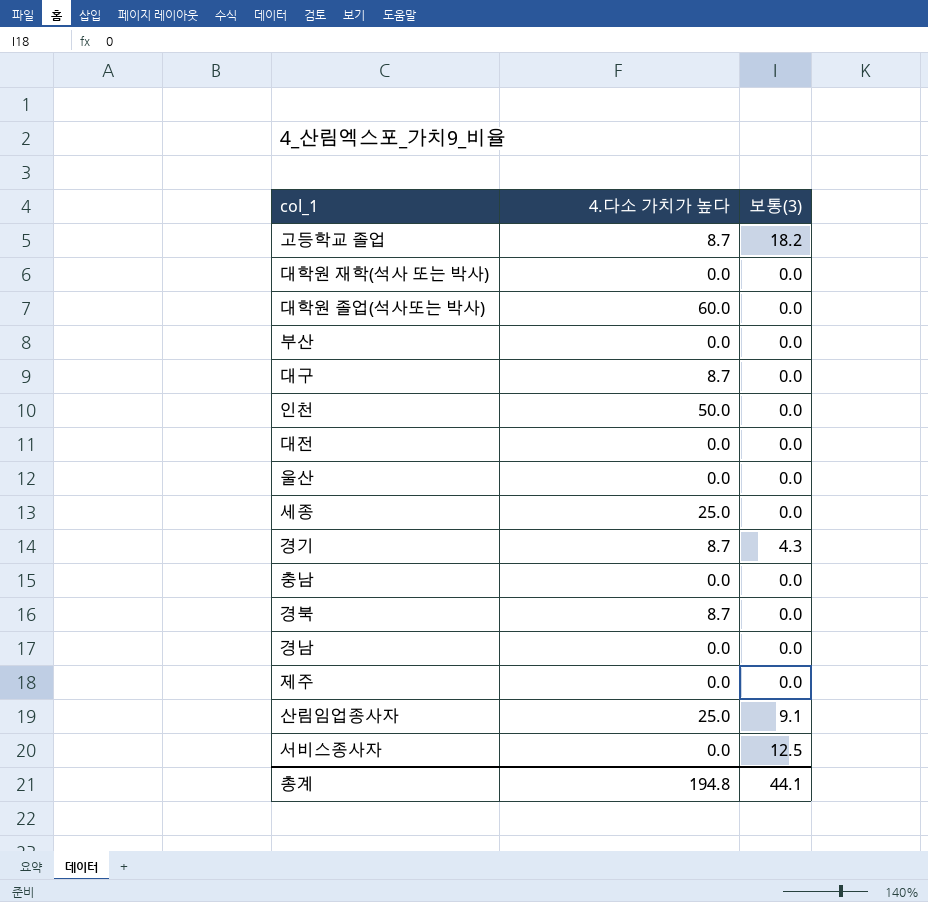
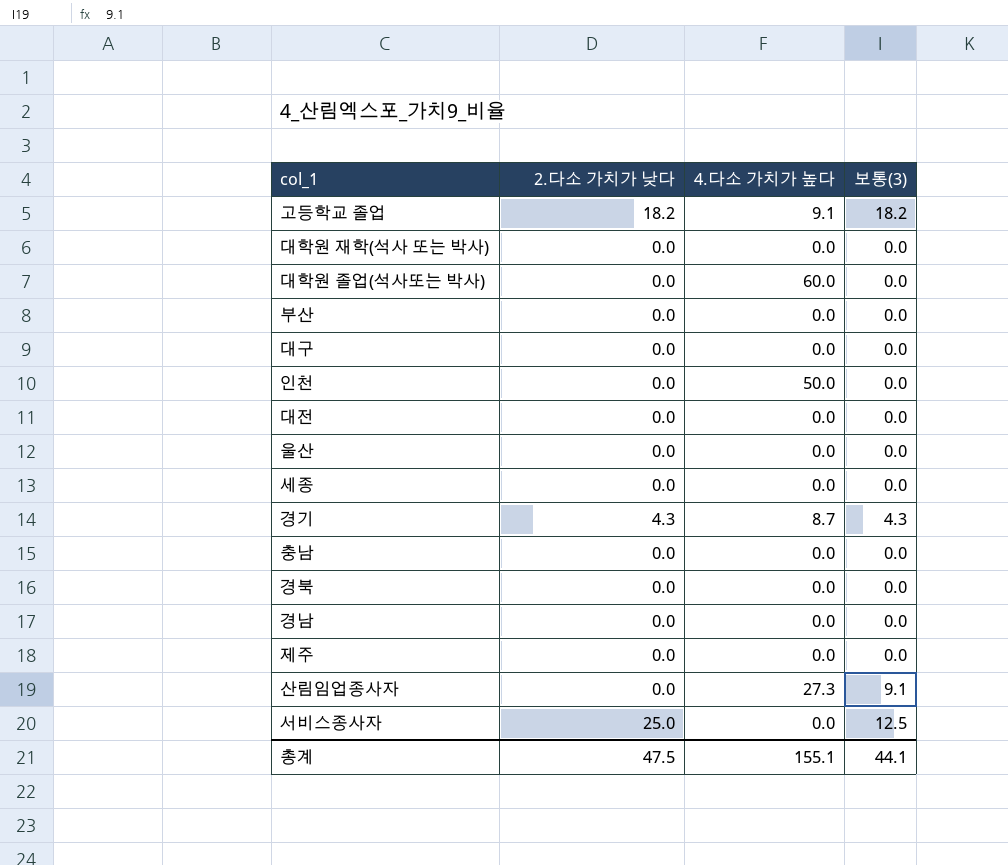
column 2.다소 가치가 낮다 | position: none -> 2
고등학교 졸업 | 4.다소 가치가 높다: 8.7 -> 9.1
대구 | 4.다소 가치가 높다: 8.7 -> 0.0
세종 | 4.다소 가치가 높다: 25.0 -> 0.0
경북 | 4.다소 가치가 높다: 8.7 -> 0.0
산림임업종사자 | 4.다소 가치가 높다: 25.0 -> 27.3
총계 | 4.다소 가치가 높다: 194.8 -> 155.1

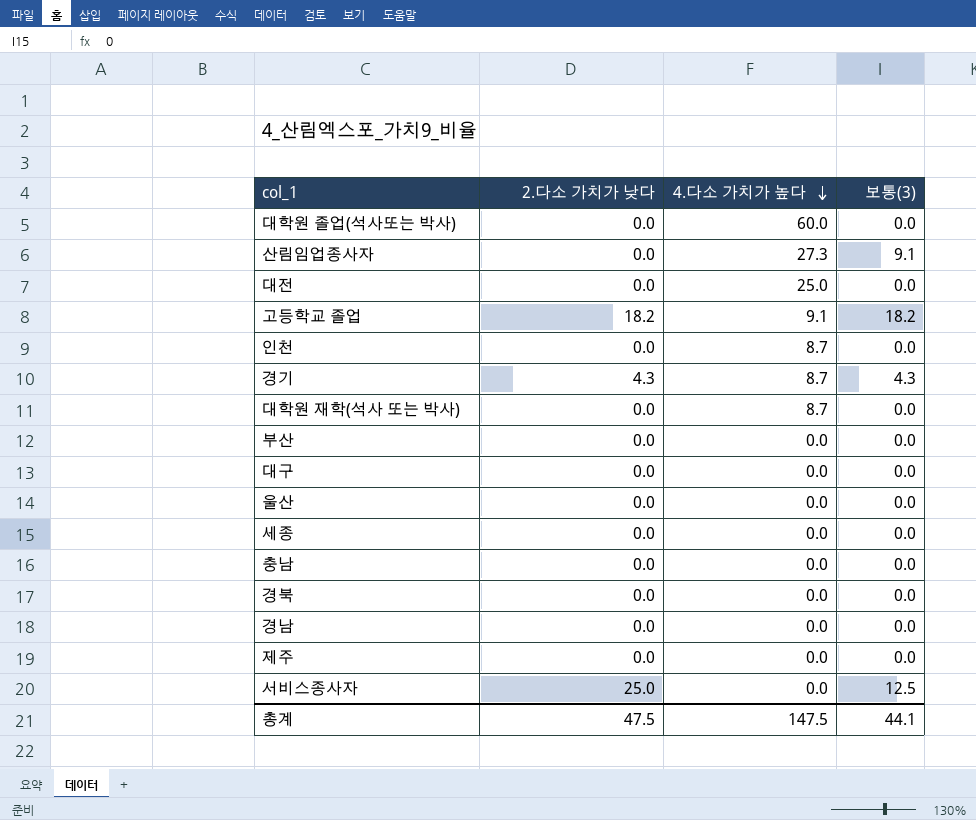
row order: none -> 4.다소 가치가 높다 descending
대전 | 4.다소 가치가 높다: 0.0 -> 25.0
인천 | 4.다소 가치가 높다: 50.0 -> 8.7
대학원 재학(석사 또는 박사) | 4.다소 가치가 높다: 0.0 -> 8.7
총계 | 4.다소 가치가 높다: 155.1 -> 147.5

